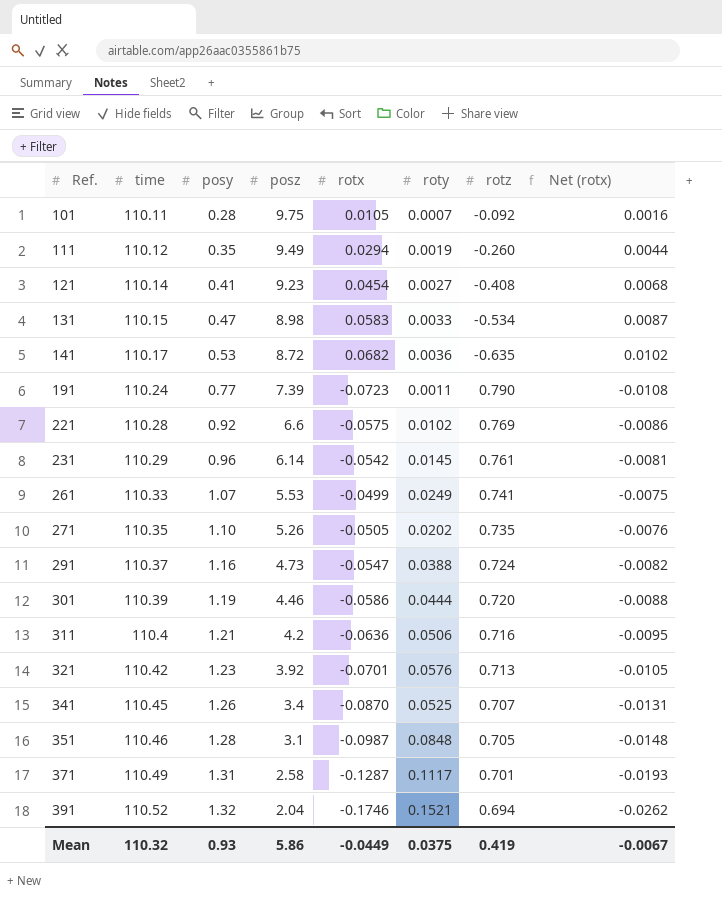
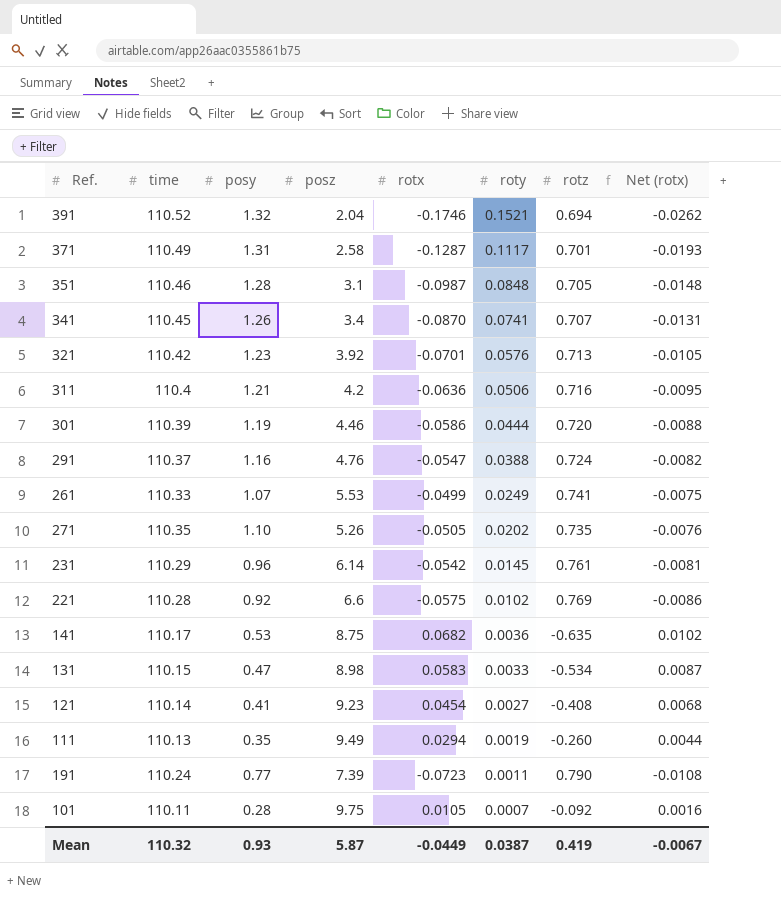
row order: Ref. ascending -> roty descending
341 | roty: 0.0525 -> 0.0741
291 | posz: 4.73 -> 4.76
141 | posz: 8.72 -> 8.75
111 | time: 110.12 -> 110.13
Mean | posz: 5.86 -> 5.87
Mean | roty: 0.0375 -> 0.0387

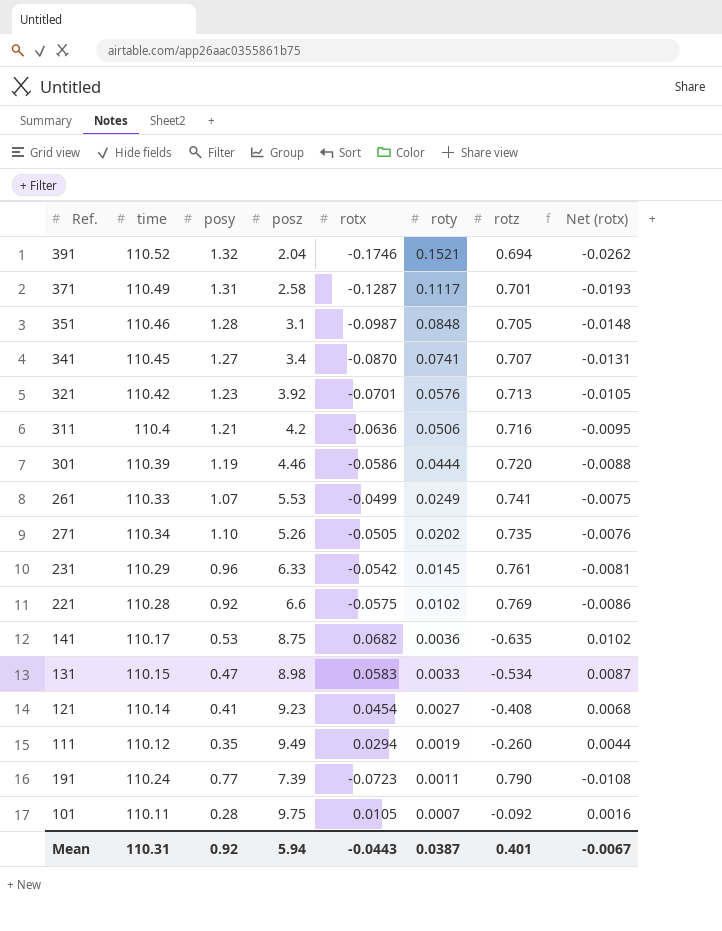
row 291: 110.37 | 1.16 | 4.76 | -0.0547 | 0.0388 | 0.724 | -0.0082 -> none
341 | posy: 1.26 -> 1.27
271 | time: 110.35 -> 110.34
231 | posz: 6.14 -> 6.33
111 | time: 110.13 -> 110.12
Mean | time: 110.32 -> 110.31
Mean | posy: 0.93 -> 0.92
Mean | posz: 5.87 -> 5.94
Mean | rotx: -0.0449 -> -0.0443
Mean | rotz: 0.419 -> 0.401

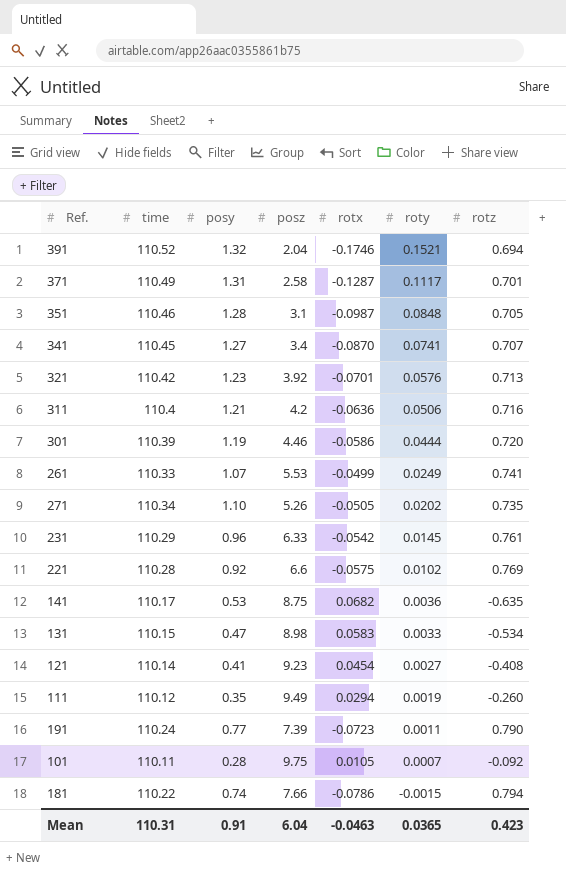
column Net (rotx) | formula: [rotx] * 0.15 -> none
row 181: none -> 110.22 | 0.74 | 7.66 | -0.0786 | -0.0015 | 0.794
Mean | posy: 0.92 -> 0.91
Mean | posz: 5.94 -> 6.04
Mean | rotx: -0.0443 -> -0.0463
Mean | roty: 0.0387 -> 0.0365
Mean | rotz: 0.401 -> 0.423

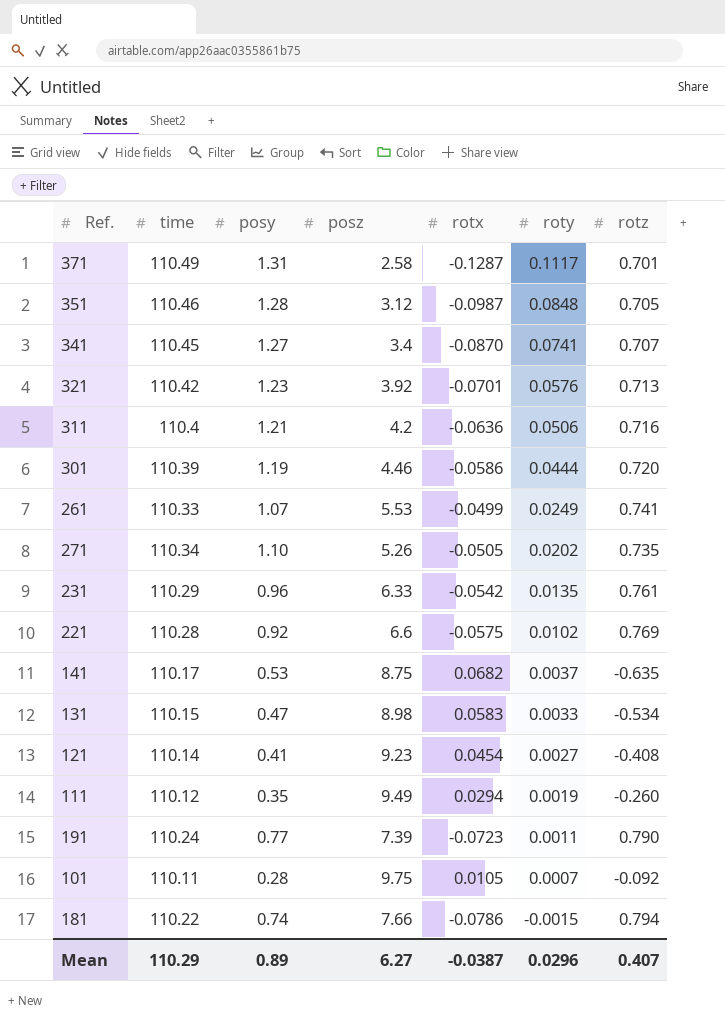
row 391: 110.52 | 1.32 | 2.04 | -0.1746 | 0.1521 | 0.694 -> none
351 | posz: 3.1 -> 3.12
231 | roty: 0.0145 -> 0.0135
141 | roty: 0.0036 -> 0.0037
Mean | time: 110.31 -> 110.29
Mean | posy: 0.91 -> 0.89
Mean | posz: 6.04 -> 6.27
Mean | rotx: -0.0463 -> -0.0387
Mean | roty: 0.0365 -> 0.0296
Mean | rotz: 0.423 -> 0.407

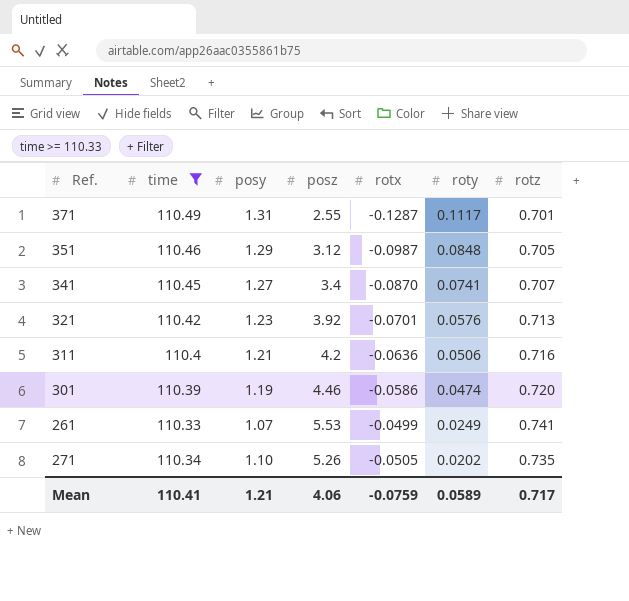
filter: none -> time >= 110.33
371 | posz: 2.58 -> 2.55
351 | posy: 1.28 -> 1.29
301 | roty: 0.0444 -> 0.0474
Mean | time: 110.29 -> 110.41
Mean | posy: 0.89 -> 1.21
Mean | posz: 6.27 -> 4.06
Mean | rotx: -0.0387 -> -0.0759
Mean | roty: 0.0296 -> 0.0589
Mean | rotz: 0.407 -> 0.717

